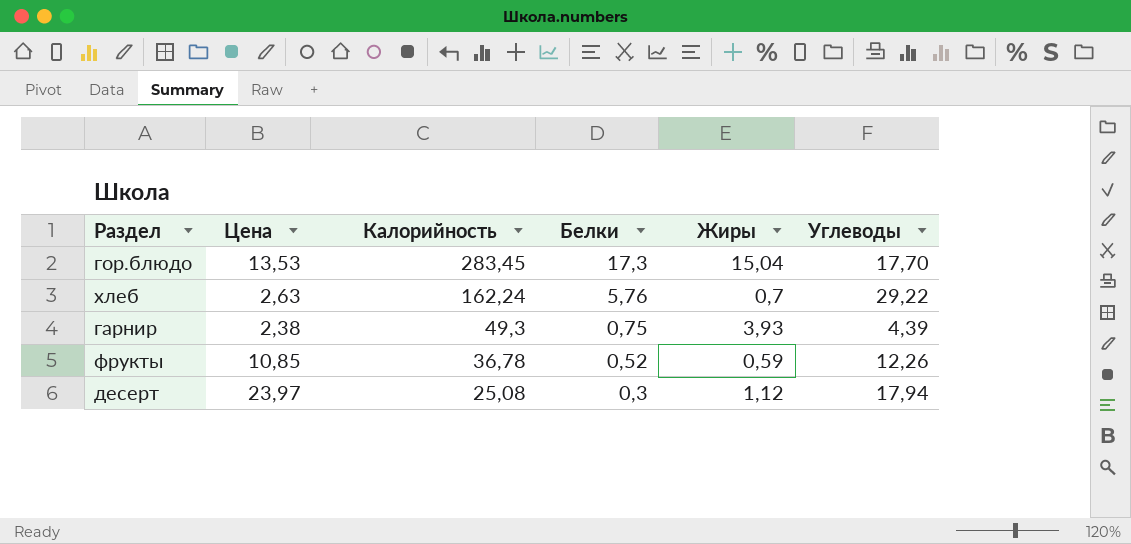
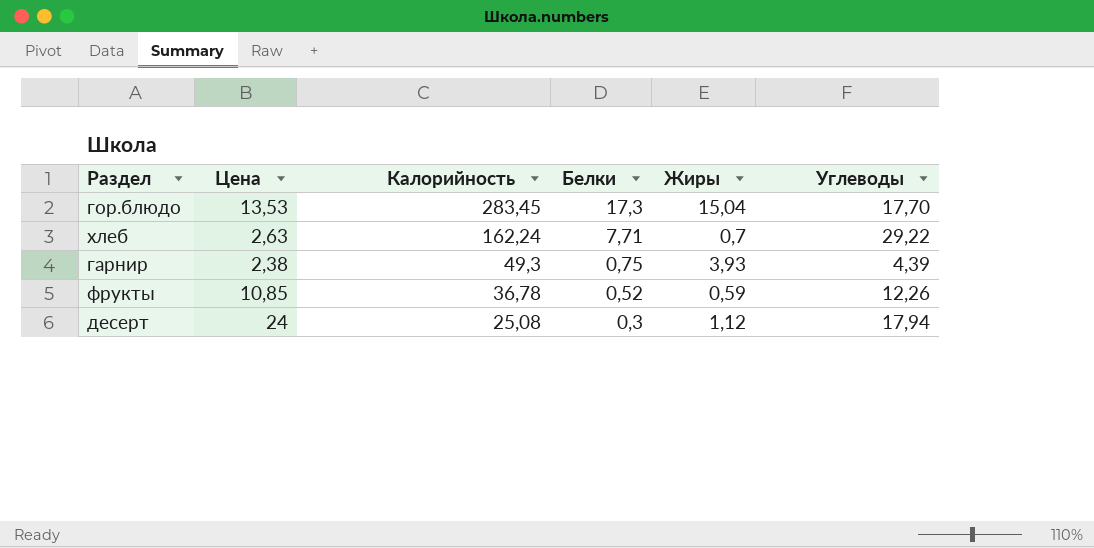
хлеб | Белки: 5,76 -> 7,71
десерт | Цена: 23,97 -> 24

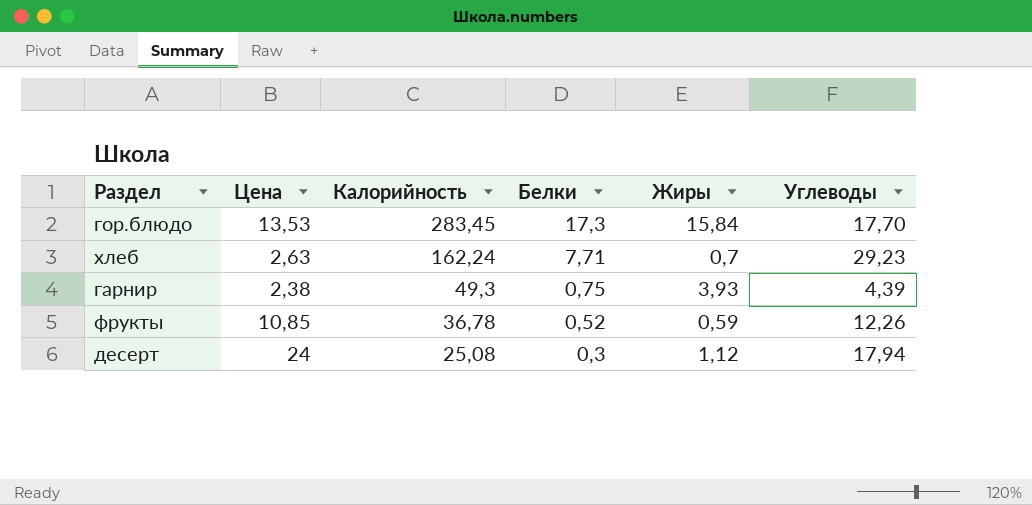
гор.блюдо | Жиры: 15,04 -> 15,84
хлеб | Углеводы: 29,22 -> 29,23

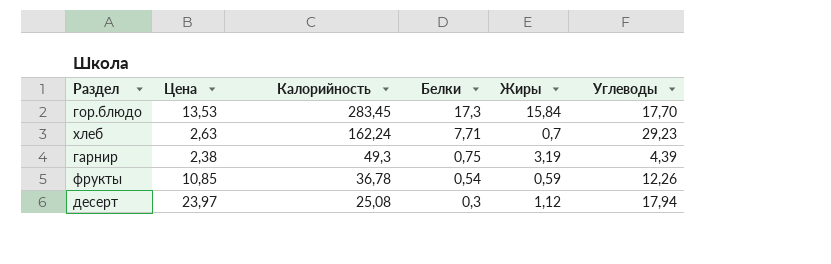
гарнир | Жиры: 3,93 -> 3,19
фрукты | Белки: 0,52 -> 0,54
десерт | Цена: 24 -> 23,97

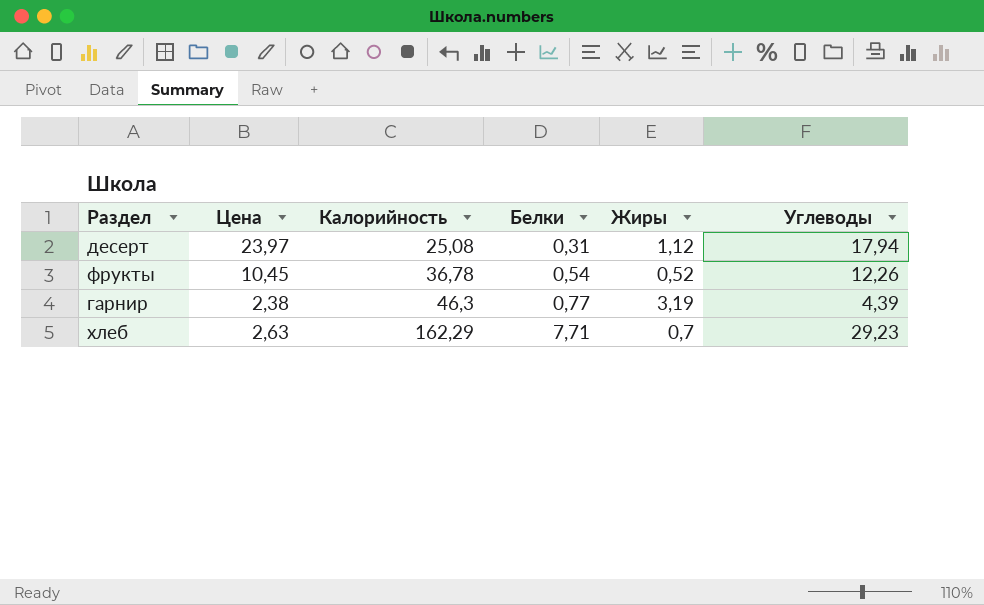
row order: Калорийность descending -> Калорийность ascending
row гор.блюдо: 13,53 | 283,45 | 17,3 | 15,84 | 17,70 -> none
десерт | Белки: 0,3 -> 0,31
фрукты | Цена: 10,85 -> 10,45
фрукты | Жиры: 0,59 -> 0,52
гарнир | Калорийность: 49,3 -> 46,3
гарнир | Белки: 0,75 -> 0,77
хлеб | Калорийность: 162,24 -> 162,29

